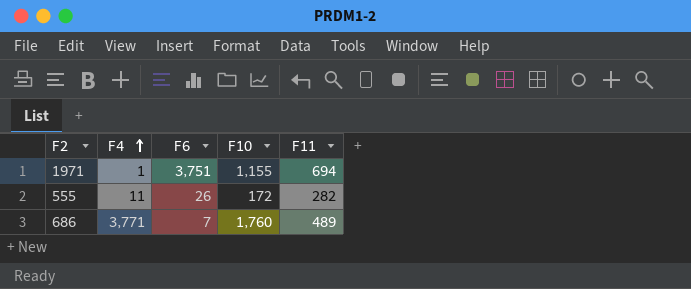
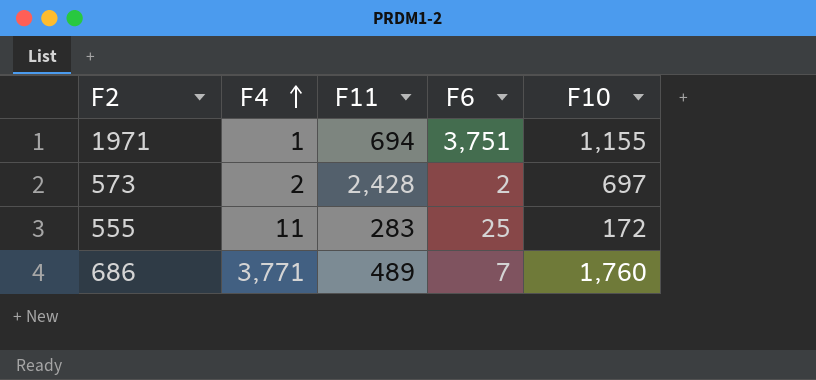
column F11 | position: 5 -> 3
row 573: none -> 2 | 2,428 | 2 | 697
555 | F11: 282 -> 283
555 | F6: 26 -> 25

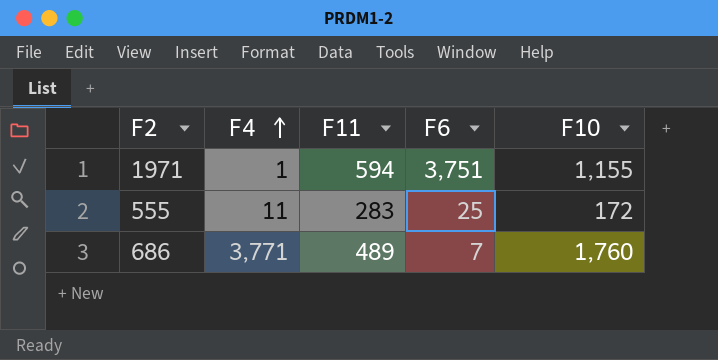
row 573: 2 | 2,428 | 2 | 697 -> none
1971 | F11: 694 -> 594

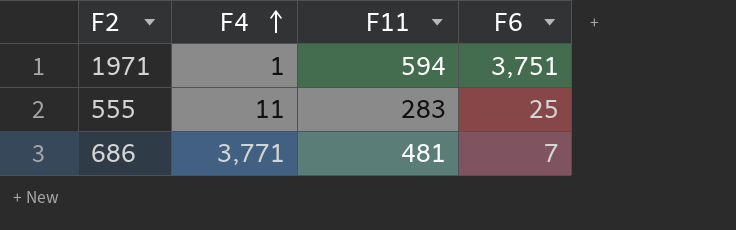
column F10 | position: 5 -> none
686 | F11: 489 -> 481

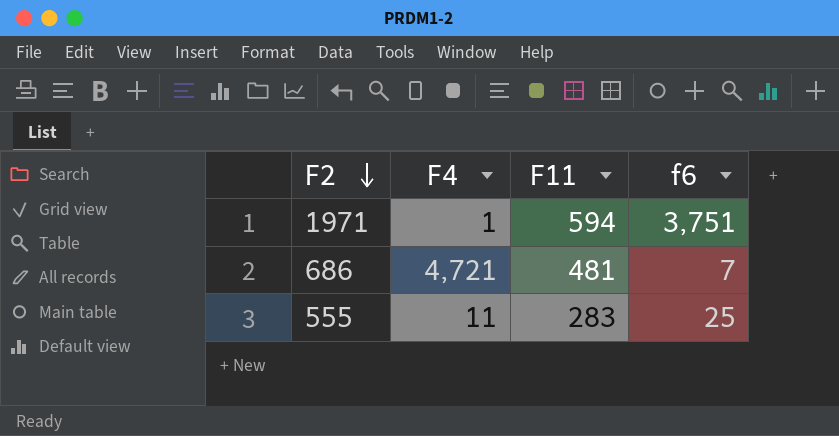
row order: F4 ascending -> F2 descending
column name: F6 -> f6
686 | F4: 3,771 -> 4,721

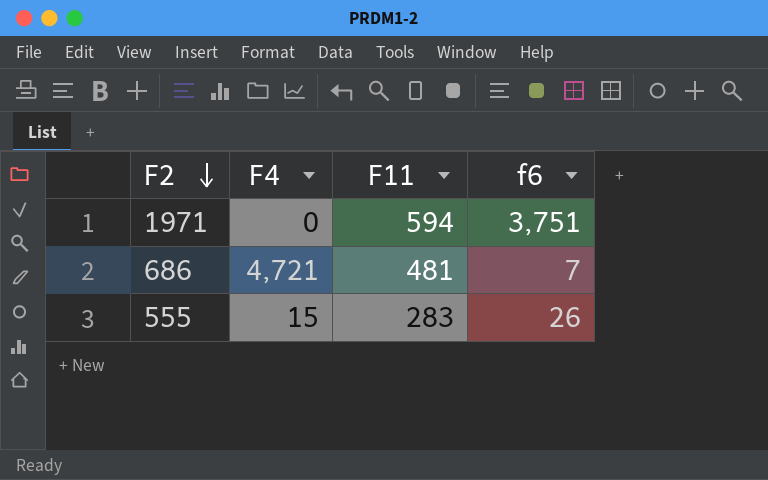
1971 | F4: 1 -> 0
555 | F4: 11 -> 15
555 | f6: 25 -> 26

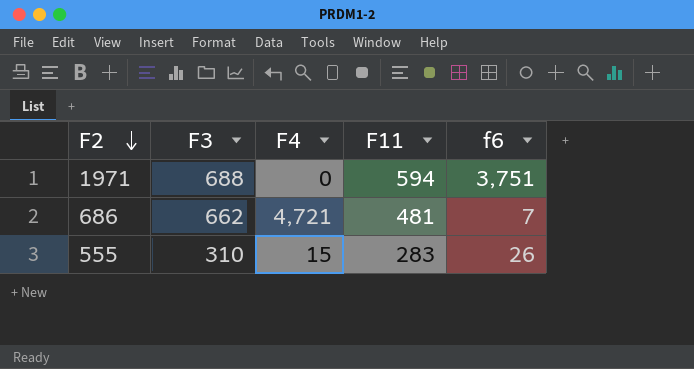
column F3 | position: none -> 2

